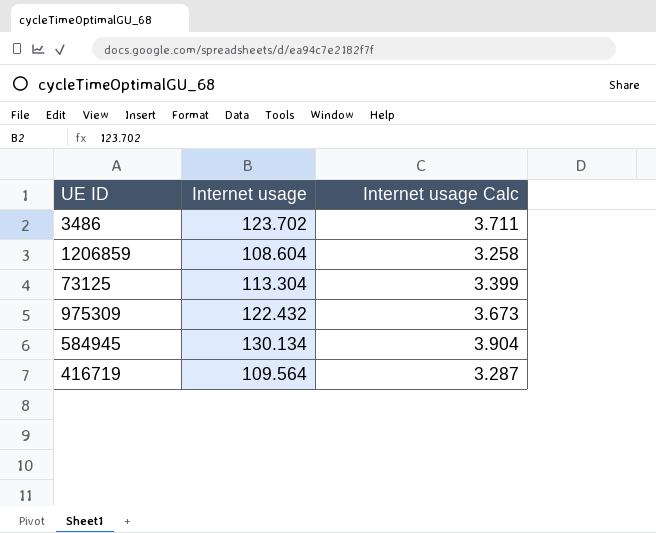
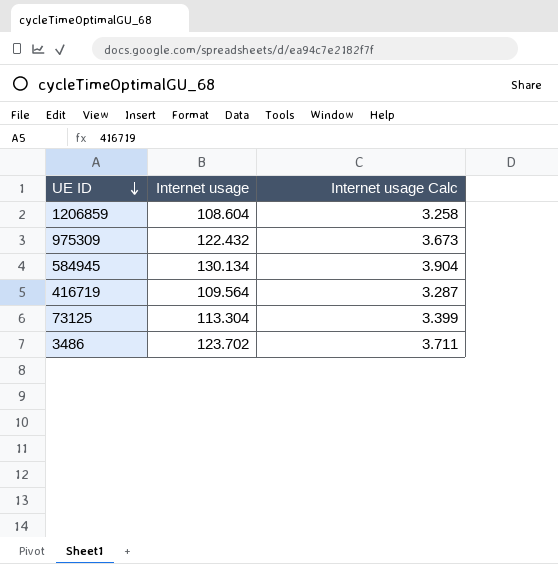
row order: none -> UE ID descending

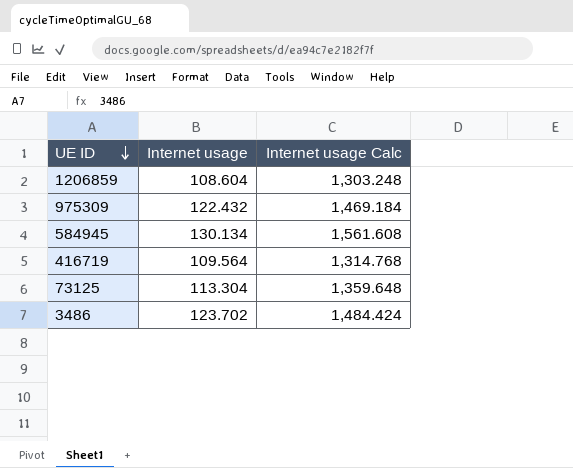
column Internet usage Calc | formula: [Internet usage] * 0.03 -> [Internet usage] * 12

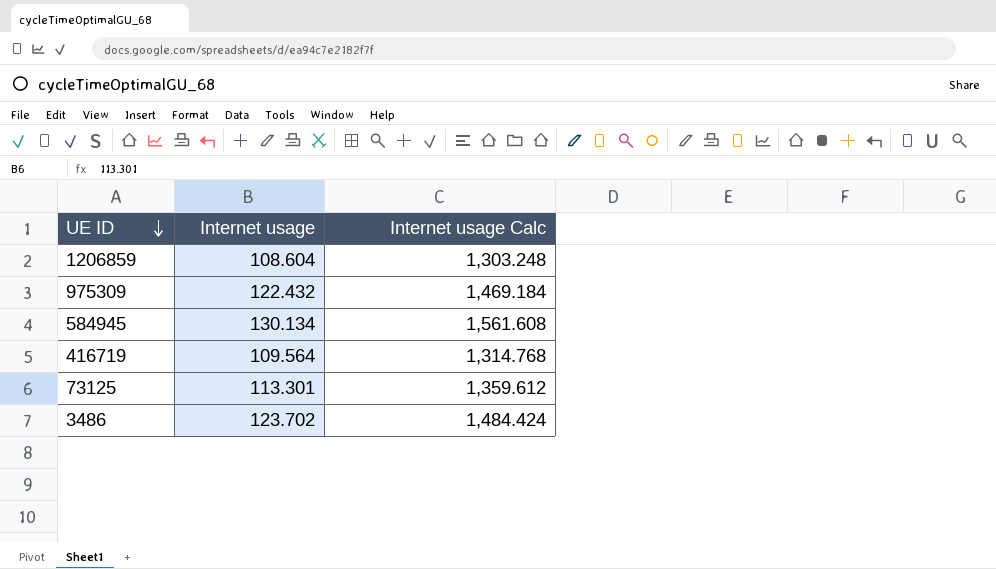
73125 | Internet usage: 113.304 -> 113.301
73125 | Internet usage Calc: 1,359.648 -> 1,359.612

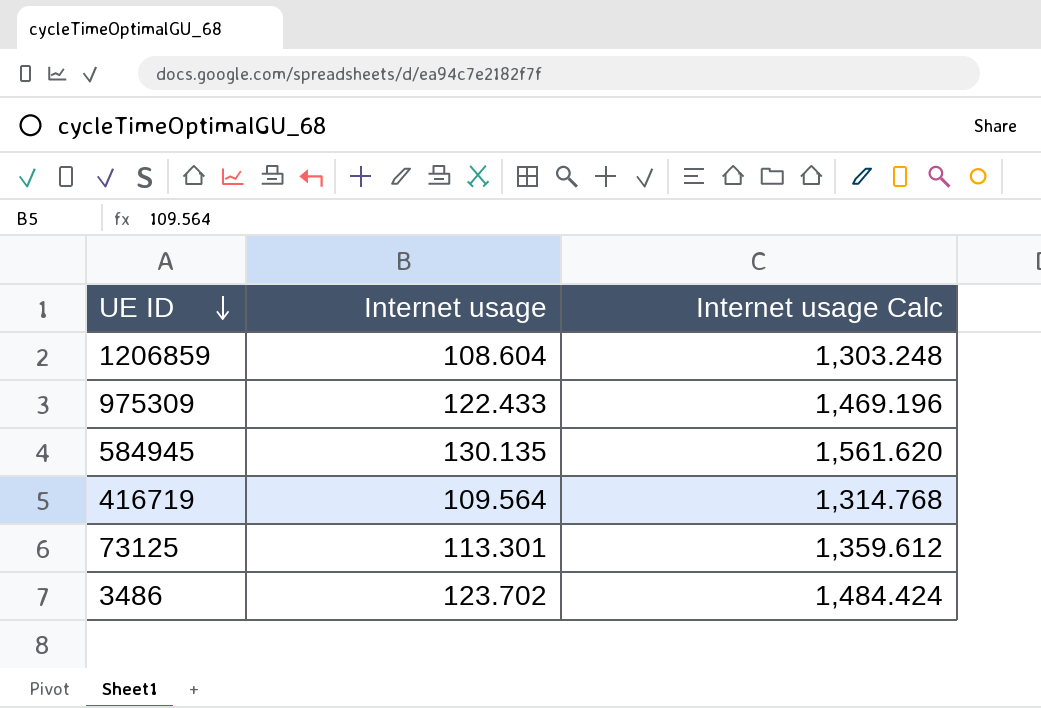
975309 | Internet usage: 122.432 -> 122.433
975309 | Internet usage Calc: 1,469.184 -> 1,469.196
584945 | Internet usage: 130.134 -> 130.135
584945 | Internet usage Calc: 1,561.608 -> 1,561.620

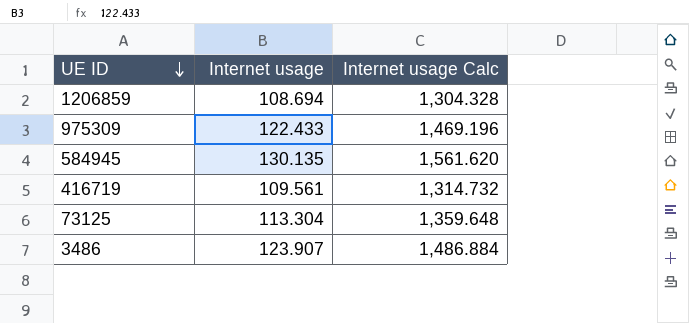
1206859 | Internet usage: 108.604 -> 108.694
1206859 | Internet usage Calc: 1,303.248 -> 1,304.328
416719 | Internet usage: 109.564 -> 109.561
416719 | Internet usage Calc: 1,314.768 -> 1,314.732
73125 | Internet usage: 113.301 -> 113.304
73125 | Internet usage Calc: 1,359.612 -> 1,359.648
3486 | Internet usage: 123.702 -> 123.907
3486 | Internet usage Calc: 1,484.424 -> 1,486.884

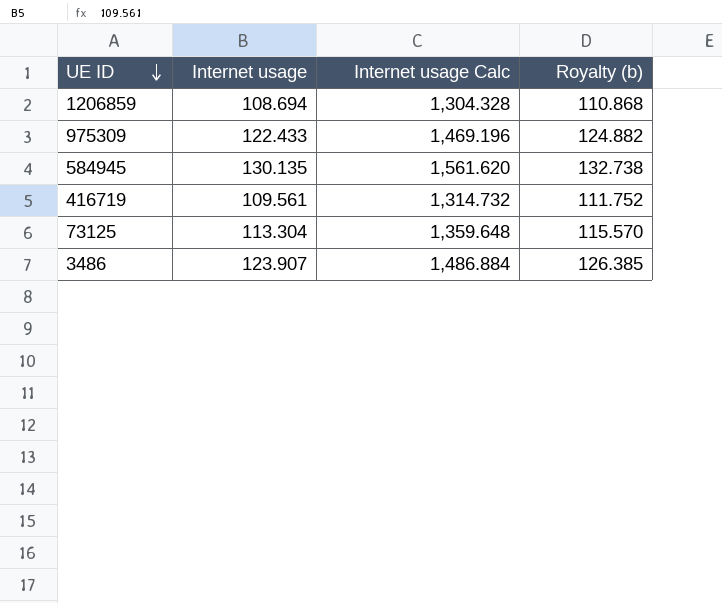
column Royalty (b) | formula: none -> [Internet usage] * 1.02

